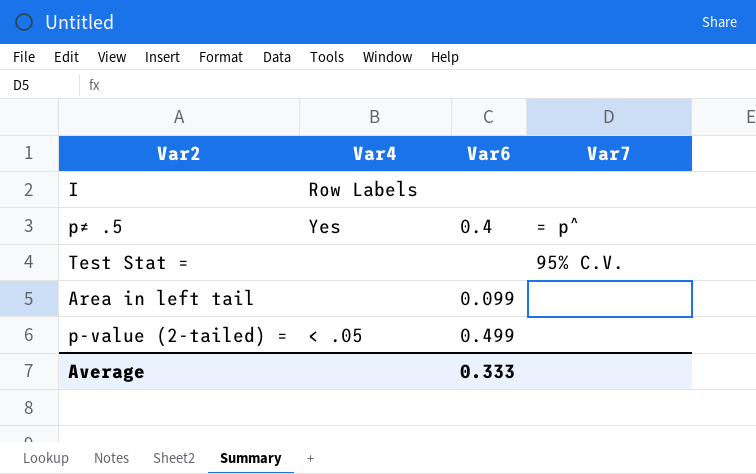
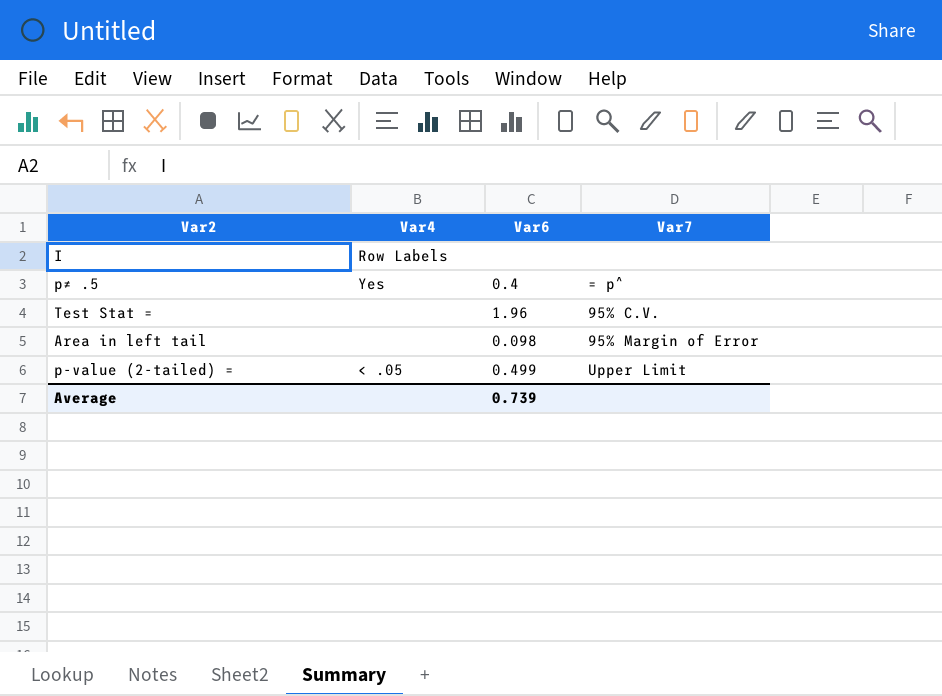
Test Stat = | Var6: none -> 1.96
Area in left tail | Var6: 0.099 -> 0.098
Area in left tail | Var7: none -> 95% Margin of Error
p-value (2-tailed) = | Var7: none -> Upper Limit
Average | Var6: 0.333 -> 0.739

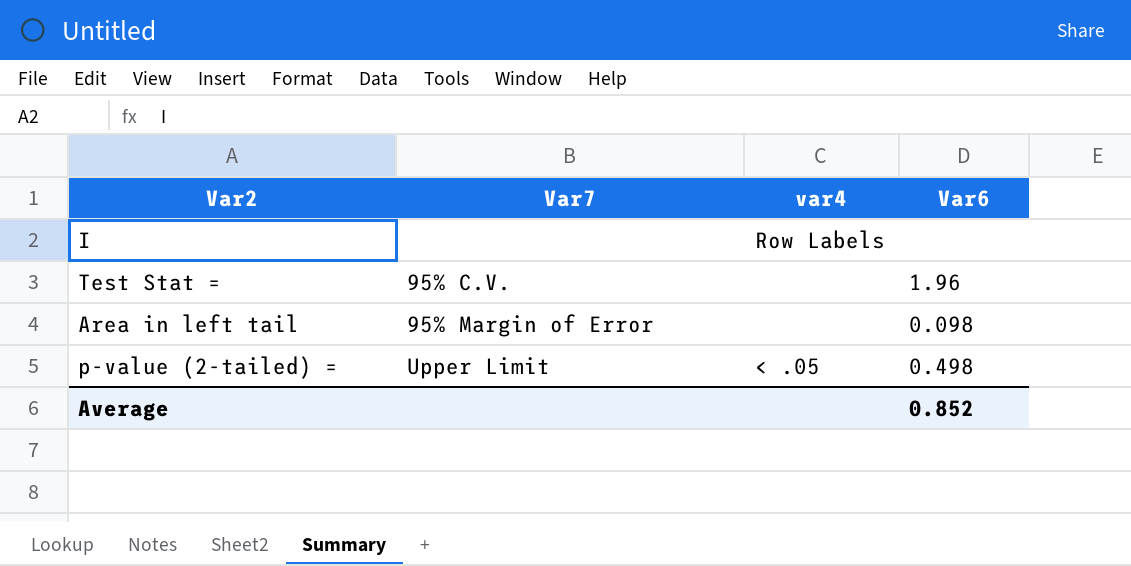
column Var7 | position: 4 -> 2
column name: Var4 -> var4
row p≠ .5: Yes | 0.4 | = p^ -> none
p-value (2-tailed) = | Var6: 0.499 -> 0.498
Average | Var6: 0.739 -> 0.852

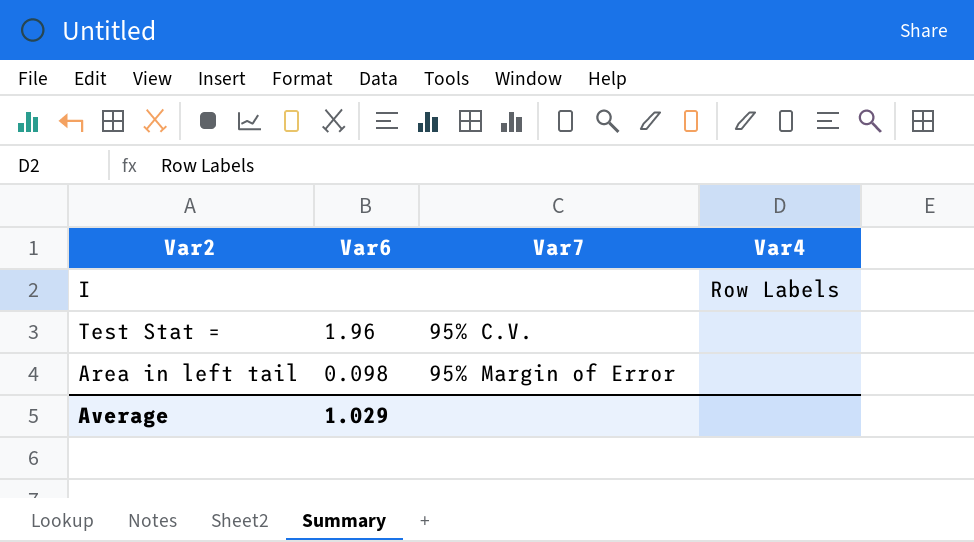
column Var6 | position: 4 -> 2
column name: var4 -> Var4
row p-value (2-tailed) =: Upper Limit | < .05 | 0.498 -> none
Average | Var6: 0.852 -> 1.029

